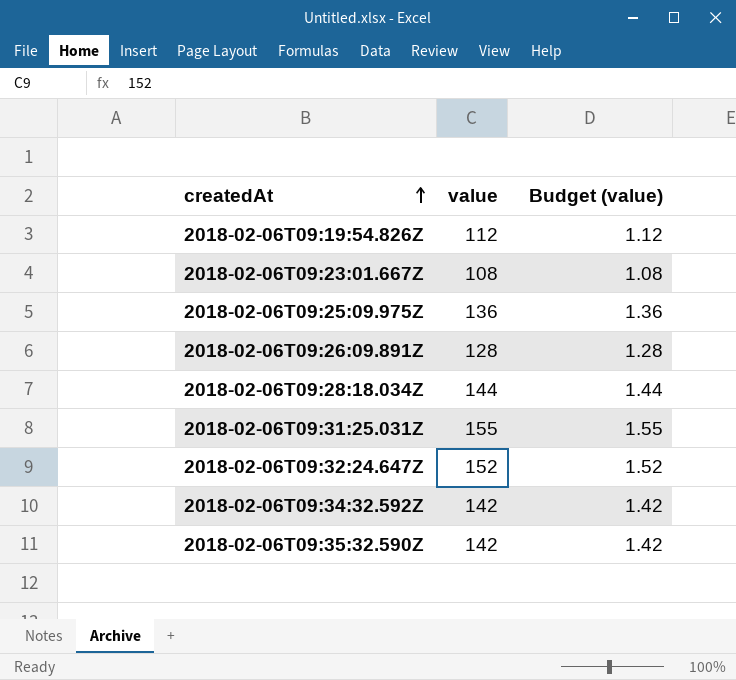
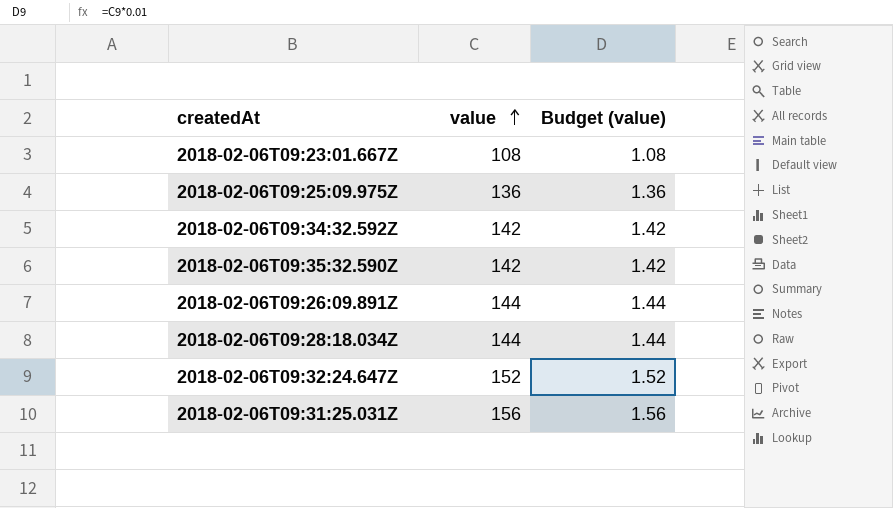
row order: createdAt ascending -> value ascending
row 2018-02-06T09:19:54.826Z: 112 | 1.12 -> none
2018-02-06T09:26:09.891Z | value: 128 -> 144
2018-02-06T09:26:09.891Z | Budget (value): 1.28 -> 1.44
2018-02-06T09:31:25.031Z | value: 155 -> 156
2018-02-06T09:31:25.031Z | Budget (value): 1.55 -> 1.56

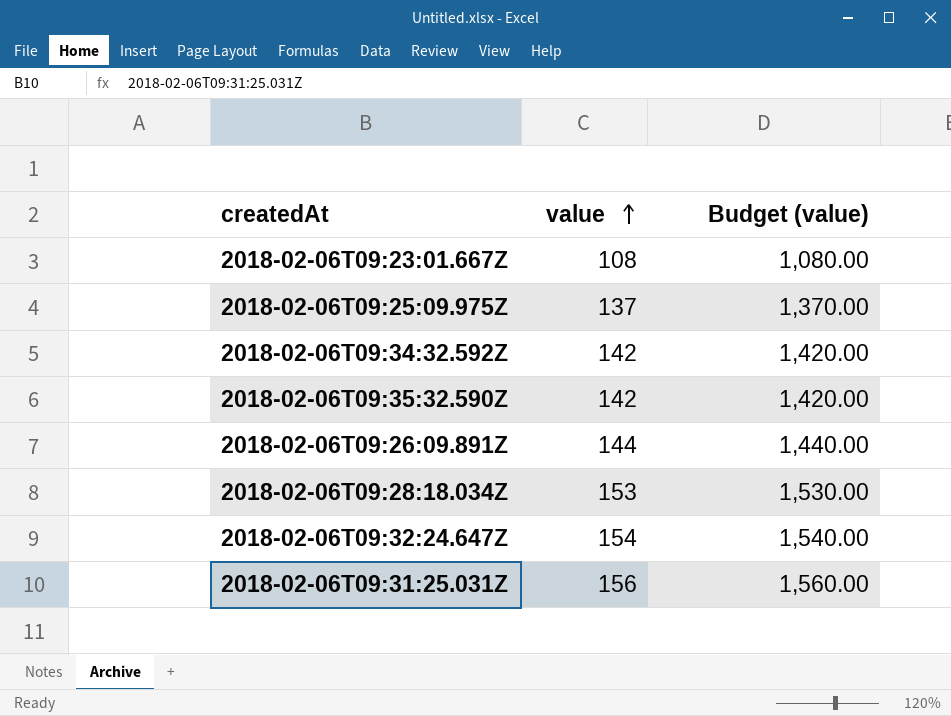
column Budget (value) | formula: [value] * 0.01 -> [value] * 10
2018-02-06T09:25:09.975Z | value: 136 -> 137
2018-02-06T09:28:18.034Z | value: 144 -> 153
2018-02-06T09:32:24.647Z | value: 152 -> 154

